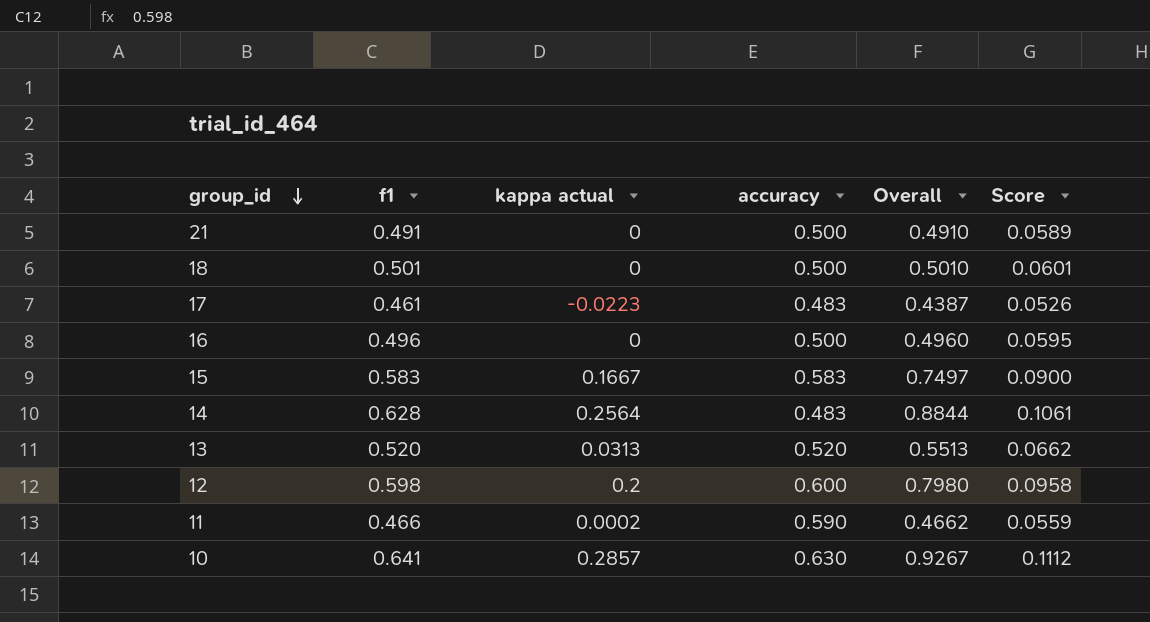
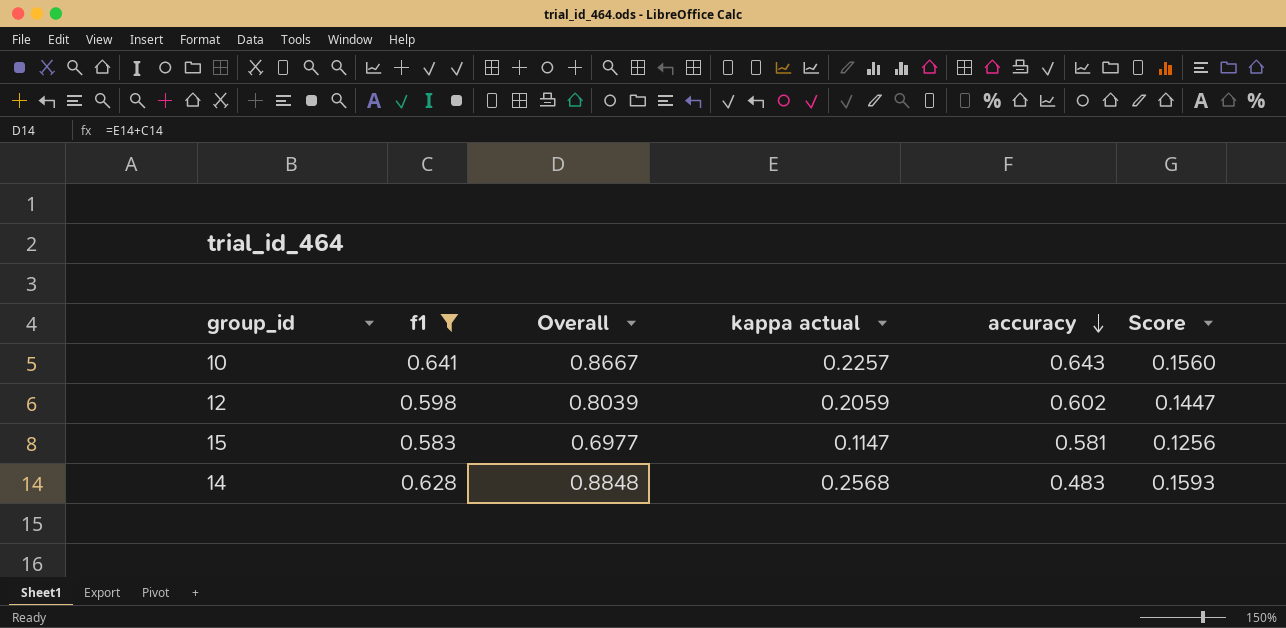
filter: none -> f1 >= 0.583
row order: group_id descending -> accuracy descending
column Overall | position: 5 -> 3
column Score | formula: [Overall] * 0.12 -> [Overall] * 0.18
10 | Overall: 0.9267 -> 0.8667
10 | kappa actual: 0.2857 -> 0.2257
10 | accuracy: 0.630 -> 0.643
12 | Overall: 0.7980 -> 0.8039
12 | kappa actual: 0.2 -> 0.2059
12 | accuracy: 0.600 -> 0.602
15 | Overall: 0.7497 -> 0.6977
15 | kappa actual: 0.1667 -> 0.1147
15 | accuracy: 0.583 -> 0.581
14 | Overall: 0.8844 -> 0.8848
14 | kappa actual: 0.2564 -> 0.2568

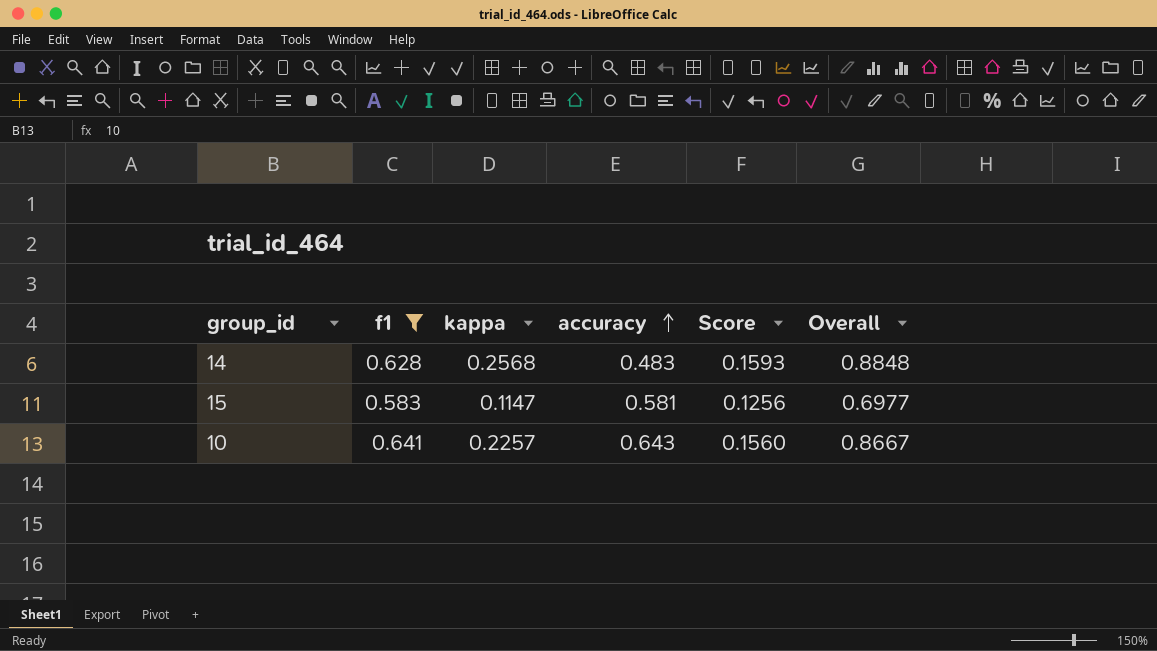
row order: accuracy descending -> accuracy ascending
column name: kappa actual -> kappa
column Overall | position: 3 -> 6
row 12: 0.598 | 0.8039 | 0.2059 | 0.602 | 0.1447 -> none

